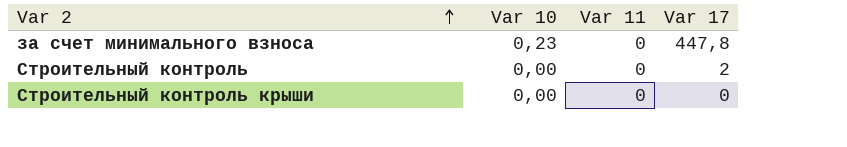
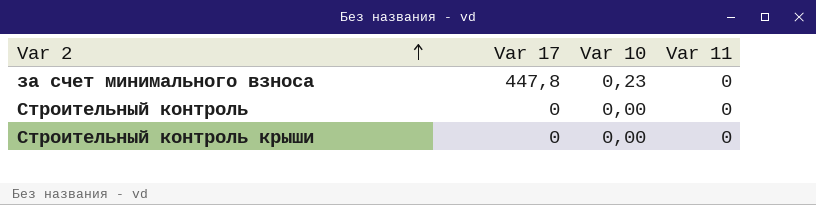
column Var 17 | position: 4 -> 2
Строительный контроль | Var 17: 2 -> 0

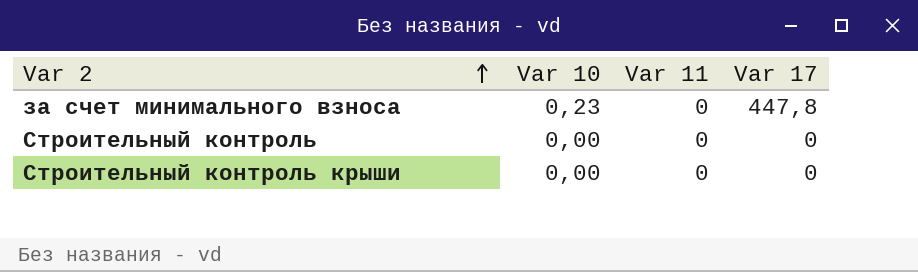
column Var 17 | position: 2 -> 4

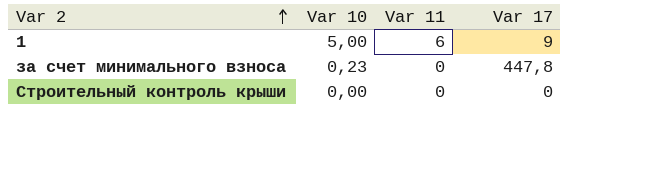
row Строительный контроль: 0,00 | 0 | 0 -> none
row 1: none -> 5,00 | 6 | 9

